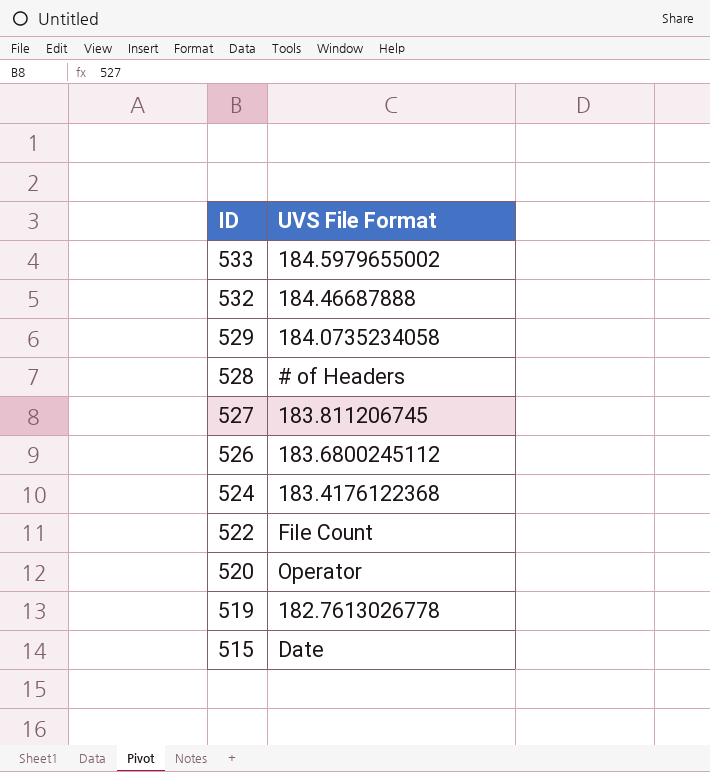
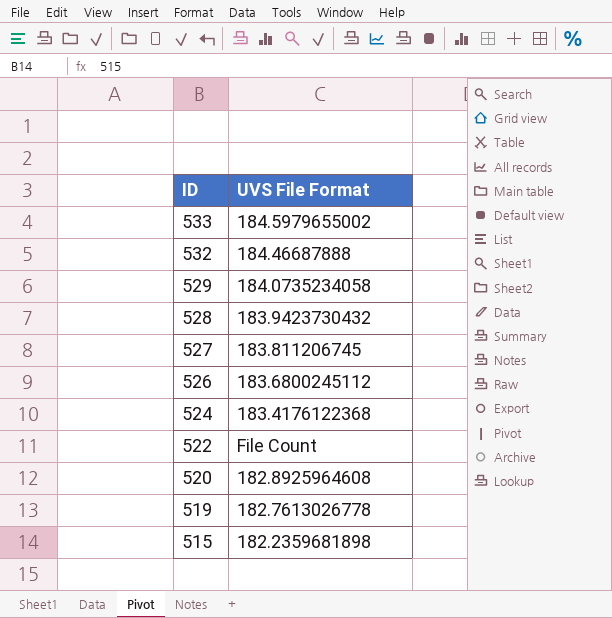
528 | UVS File Format: # of Headers -> 183.9423730432
520 | UVS File Format: Operator -> 182.8925964608
515 | UVS File Format: Date -> 182.2359681898

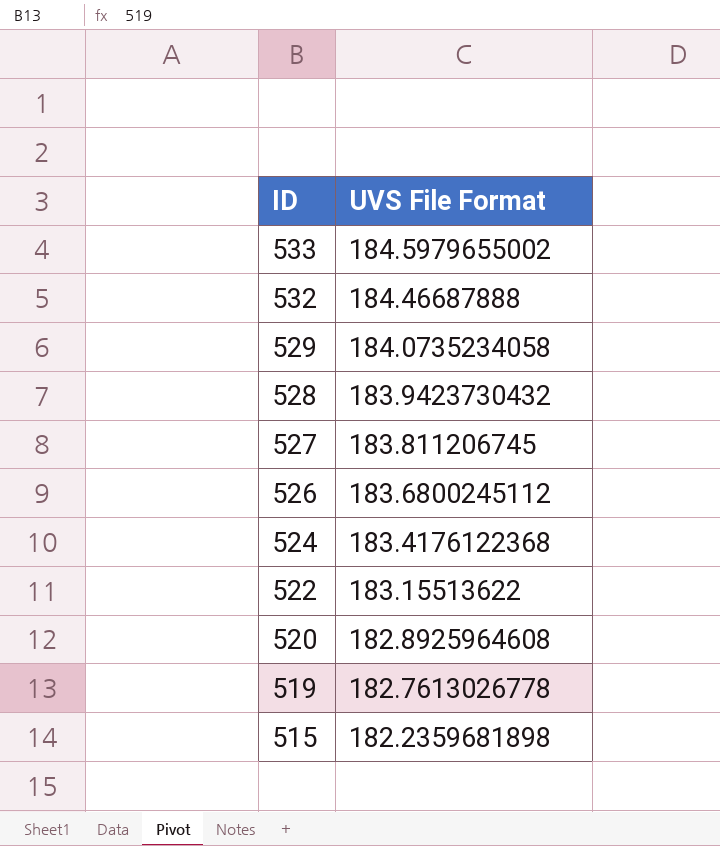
522 | UVS File Format: File Count -> 183.15513622

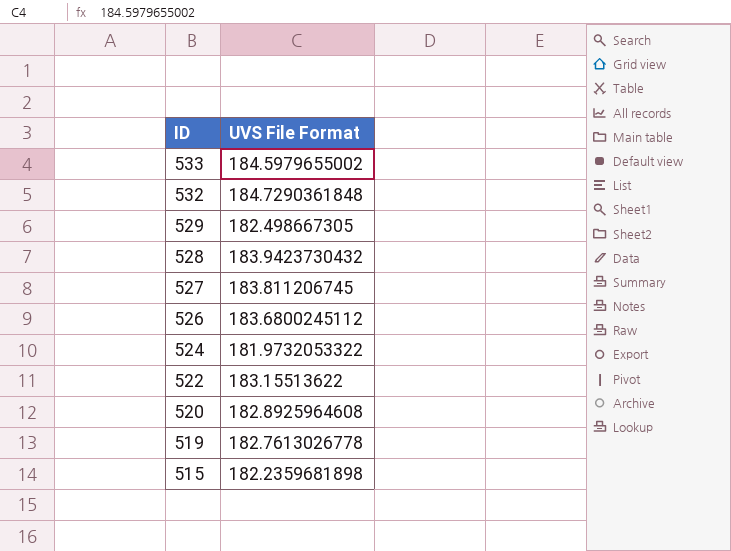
532 | UVS File Format: 184.46687888 -> 184.7290361848
529 | UVS File Format: 184.0735234058 -> 182.498667305
524 | UVS File Format: 183.4176122368 -> 181.9732053322

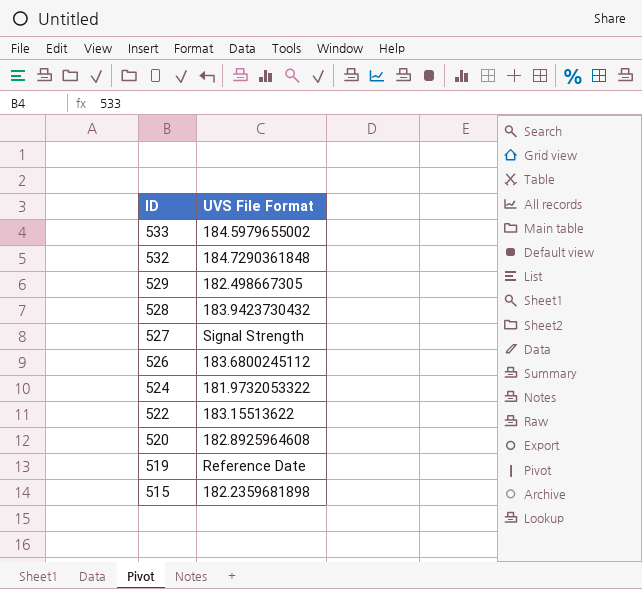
527 | UVS File Format: 183.811206745 -> Signal Strength
519 | UVS File Format: 182.7613026778 -> Reference Date

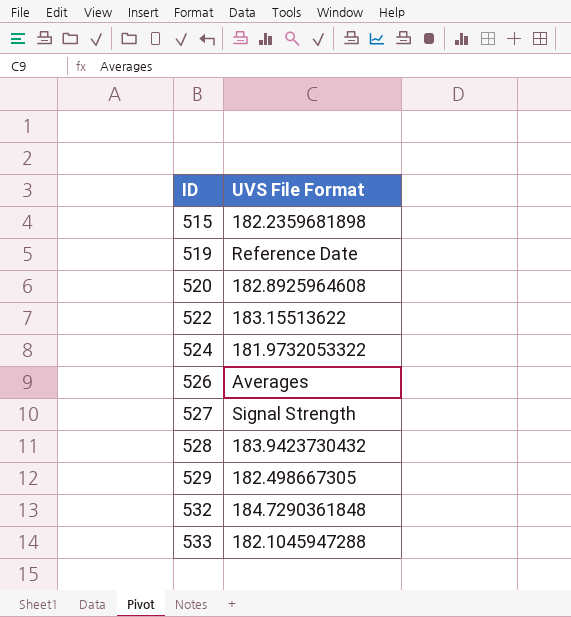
row order: ID descending -> ID ascending
526 | UVS File Format: 183.6800245112 -> Averages
533 | UVS File Format: 184.5979655002 -> 182.1045947288

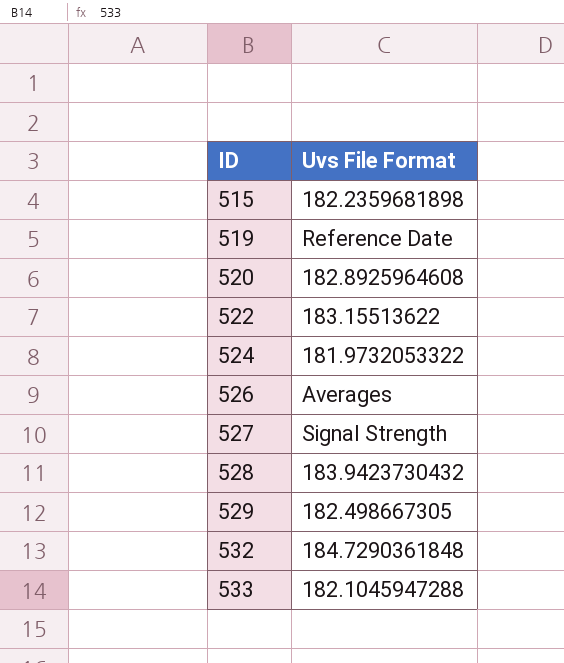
column name: UVS File Format -> Uvs File Format

